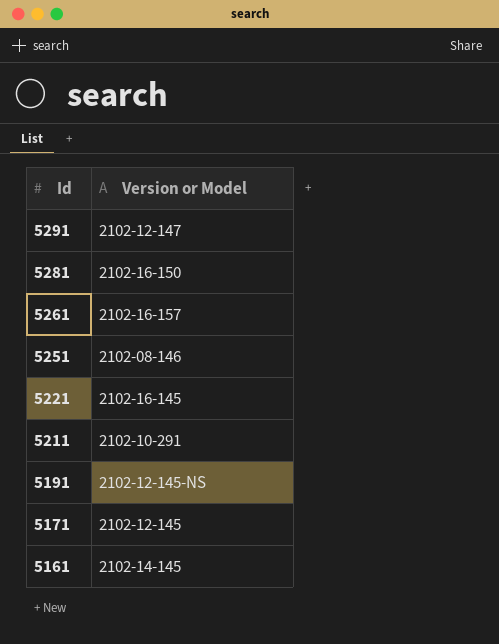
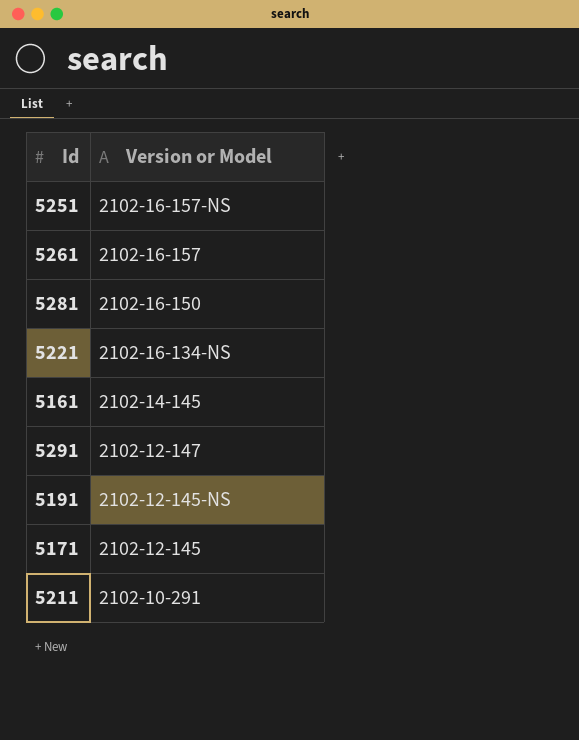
row order: Id descending -> Version or Model descending
5251 | Version or Model: 2102-08-146 -> 2102-16-157-NS
5221 | Version or Model: 2102-16-145 -> 2102-16-134-NS

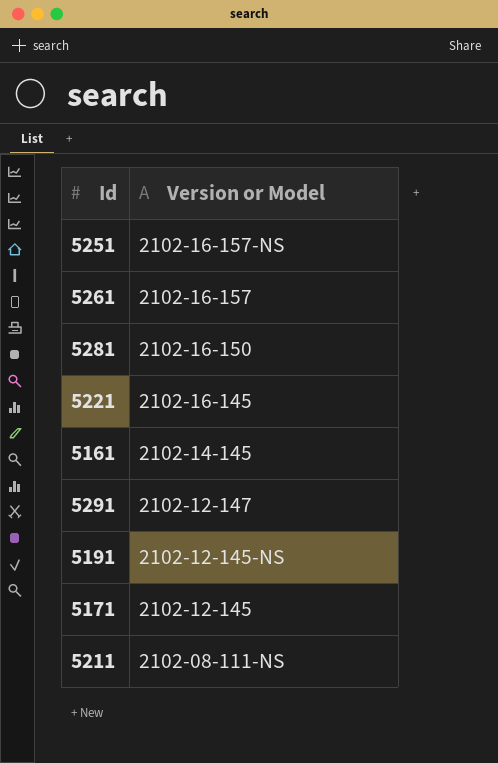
5221 | Version or Model: 2102-16-134-NS -> 2102-16-145
5211 | Version or Model: 2102-10-291 -> 2102-08-111-NS

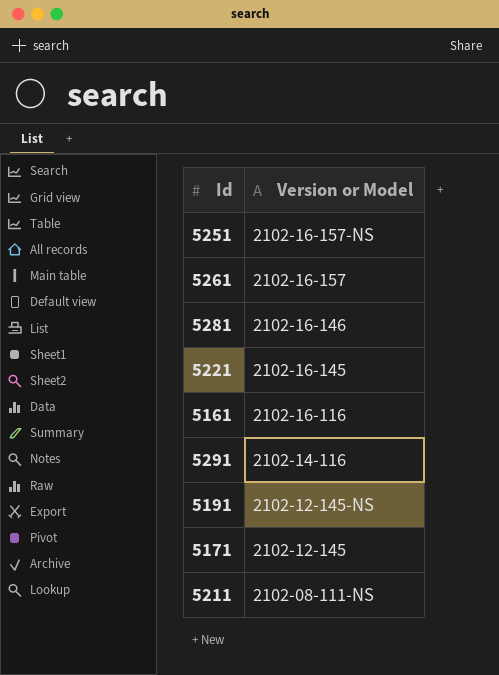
5281 | Version or Model: 2102-16-150 -> 2102-16-146
5161 | Version or Model: 2102-14-145 -> 2102-16-116
5291 | Version or Model: 2102-12-147 -> 2102-14-116

